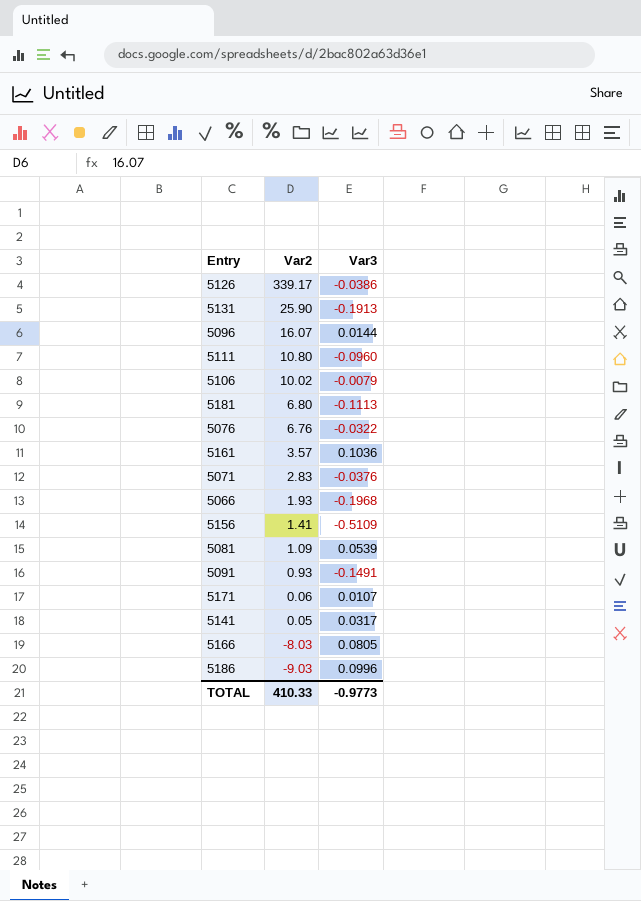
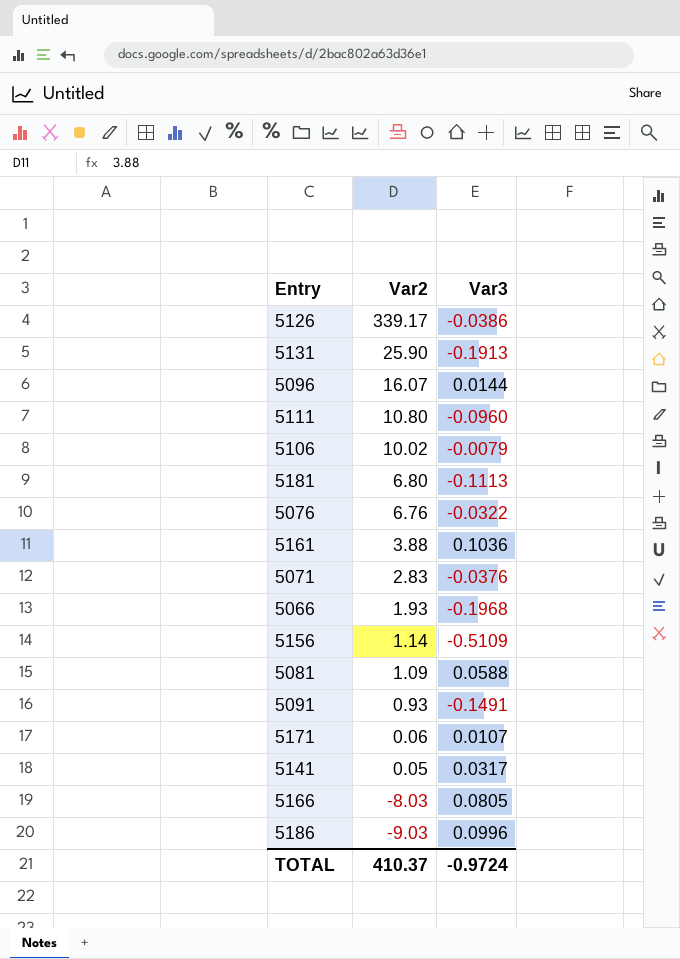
5161 | Var2: 3.57 -> 3.88
5156 | Var2: 1.41 -> 1.14
5081 | Var3: 0.0539 -> 0.0588
TOTAL | Var2: 410.33 -> 410.37
TOTAL | Var3: -0.9773 -> -0.9724

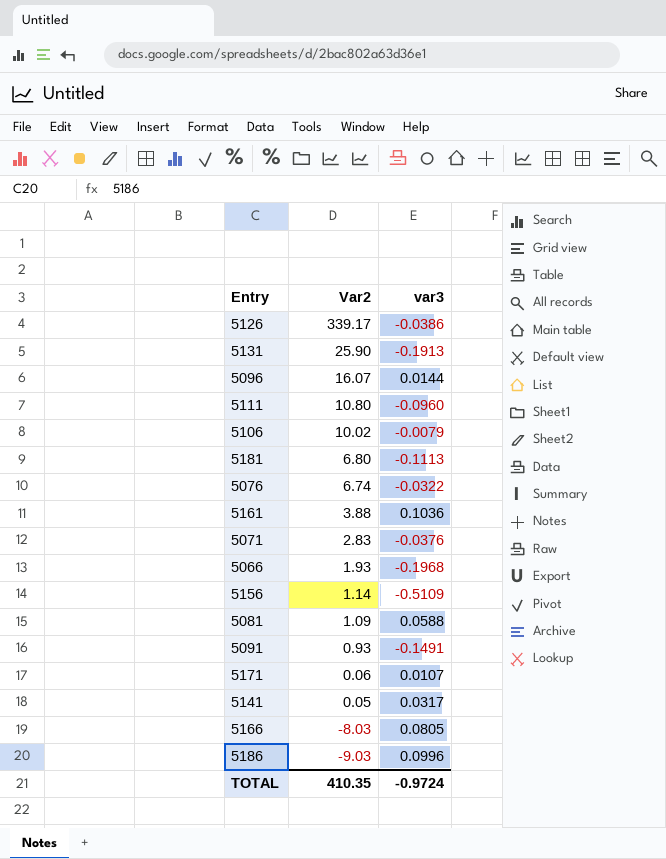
column name: Var3 -> var3
5076 | Var2: 6.76 -> 6.74
TOTAL | Var2: 410.37 -> 410.35

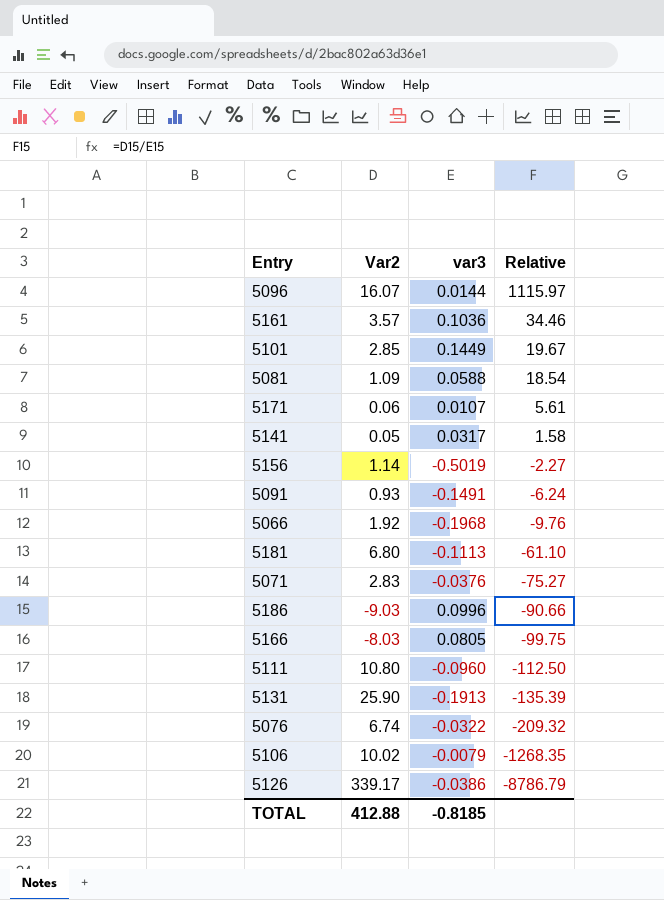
row order: Var2 descending -> Relative descending
column Relative | formula: none -> [Var2] / [var3]
5161 | Var2: 3.88 -> 3.57
row 5101: none -> 2.85 | 0.1449 | 19.67
5156 | var3: -0.5109 -> -0.5019
5066 | Var2: 1.93 -> 1.92
TOTAL | Var2: 410.35 -> 412.88
TOTAL | var3: -0.9724 -> -0.8185

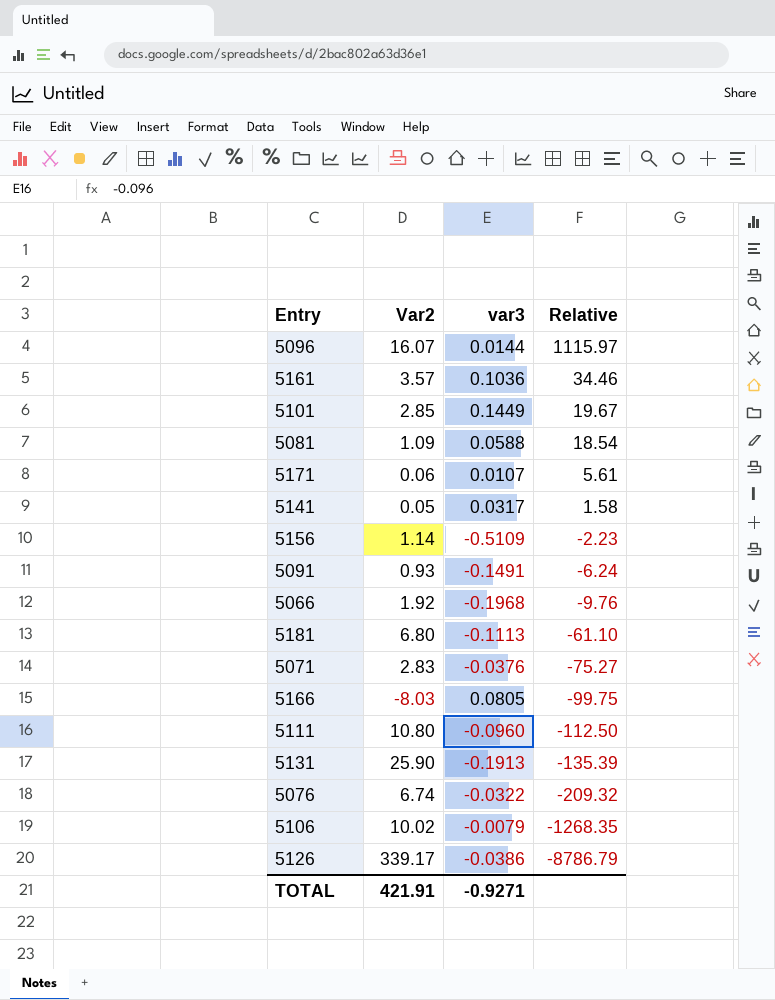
row 5186: -9.03 | 0.0996 | -90.66 -> none
5156 | var3: -0.5019 -> -0.5109
5156 | Relative: -2.27 -> -2.23
TOTAL | Var2: 412.88 -> 421.91
TOTAL | var3: -0.8185 -> -0.9271

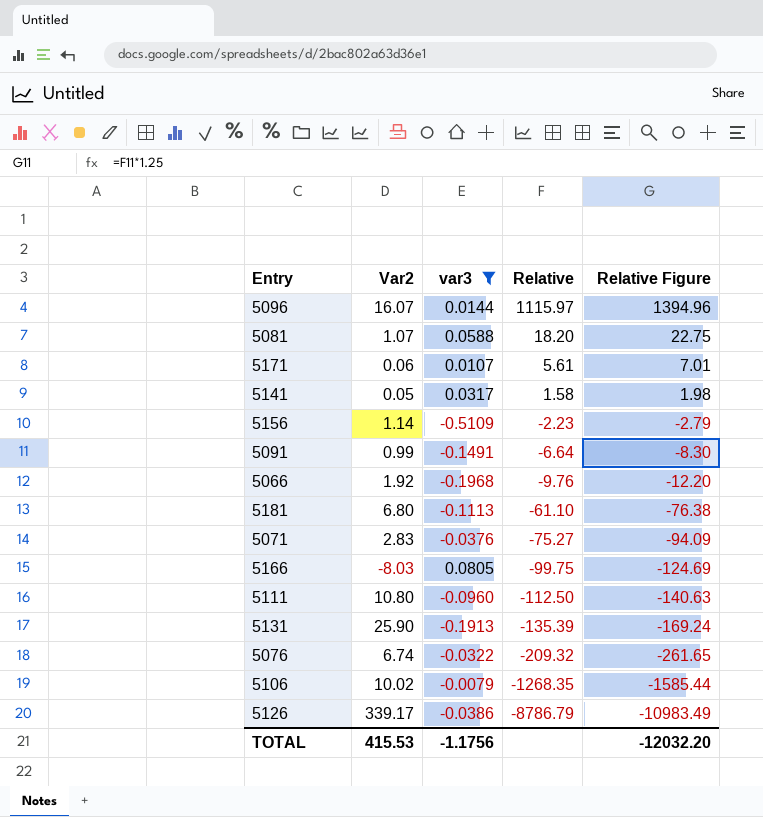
filter: none -> var3 <= 0.0805
column Relative Figure | formula: none -> [Relative] * 1.25
5081 | Var2: 1.09 -> 1.07
5081 | Relative: 18.54 -> 18.20
5091 | Var2: 0.93 -> 0.99
5091 | Relative: -6.24 -> -6.64
TOTAL | Var2: 421.91 -> 415.53
TOTAL | var3: -0.9271 -> -1.1756

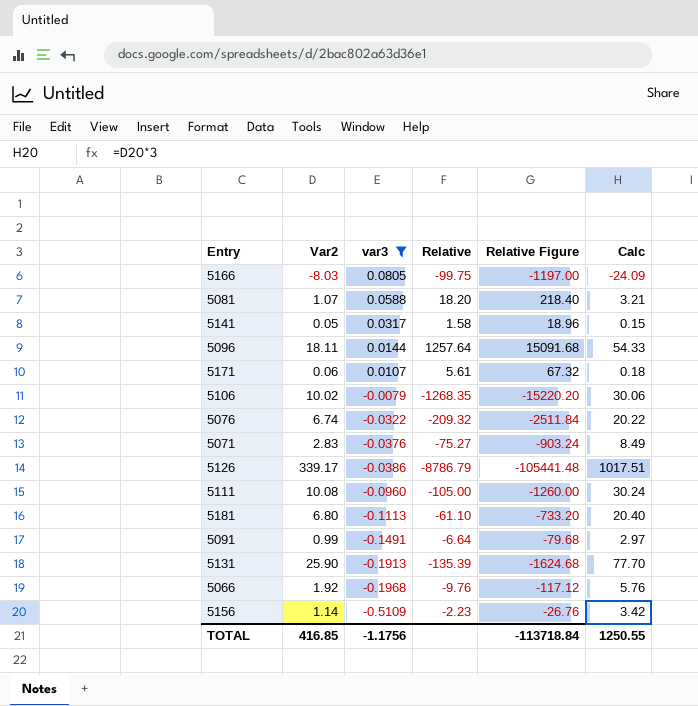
row order: Relative descending -> var3 descending
column Relative Figure | formula: [Relative] * 1.25 -> [Relative] * 12
column Calc | formula: none -> [Var2] * 3
5096 | Var2: 16.07 -> 18.11
5096 | Relative: 1115.97 -> 1257.64
5111 | Var2: 10.80 -> 10.08
5111 | Relative: -112.50 -> -105.00
TOTAL | Var2: 415.53 -> 416.85
TOTAL | Relative Figure: -12032.20 -> -113718.84

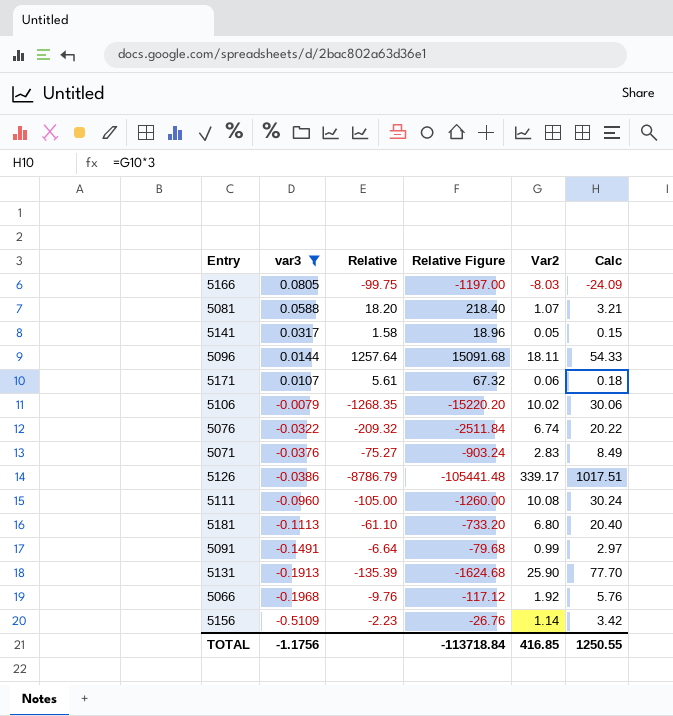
column Var2 | position: 2 -> 5

